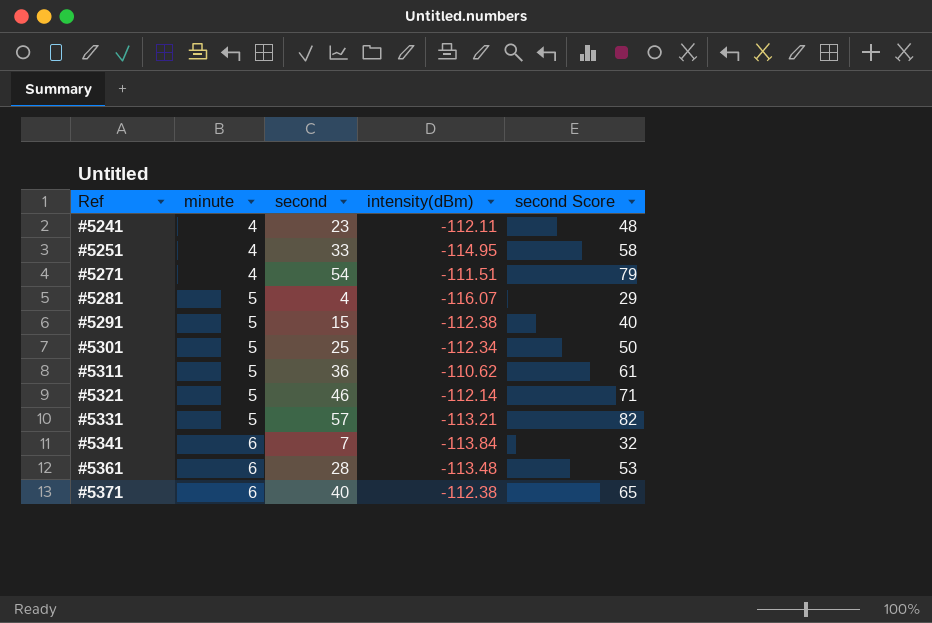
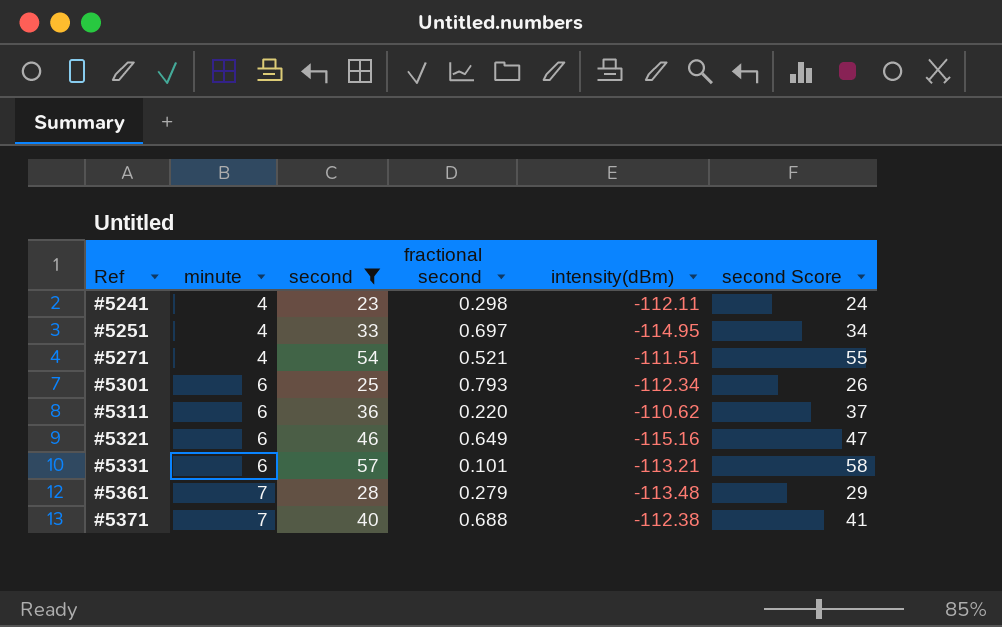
filter: none -> second >= 23
column fractional second | position: none -> 4
column second Score | formula: [second] + 25 -> [second] + 1
#5301 | minute: 5 -> 6
#5311 | minute: 5 -> 6
#5321 | minute: 5 -> 6
#5321 | intensity(dBm): -112.14 -> -115.16
#5331 | minute: 5 -> 6
#5361 | minute: 6 -> 7
#5371 | minute: 6 -> 7

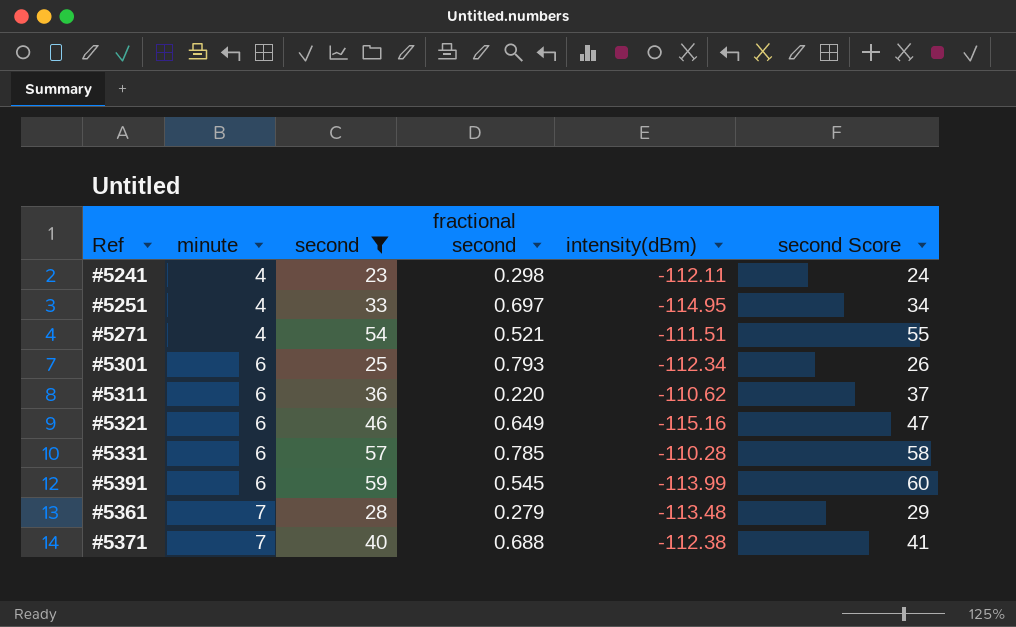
#5331 | fractional second: 0.101 -> 0.785
#5331 | intensity(dBm): -113.21 -> -110.28
row #5391: none -> 6 | 59 | 0.545 | -113.99 | 60

